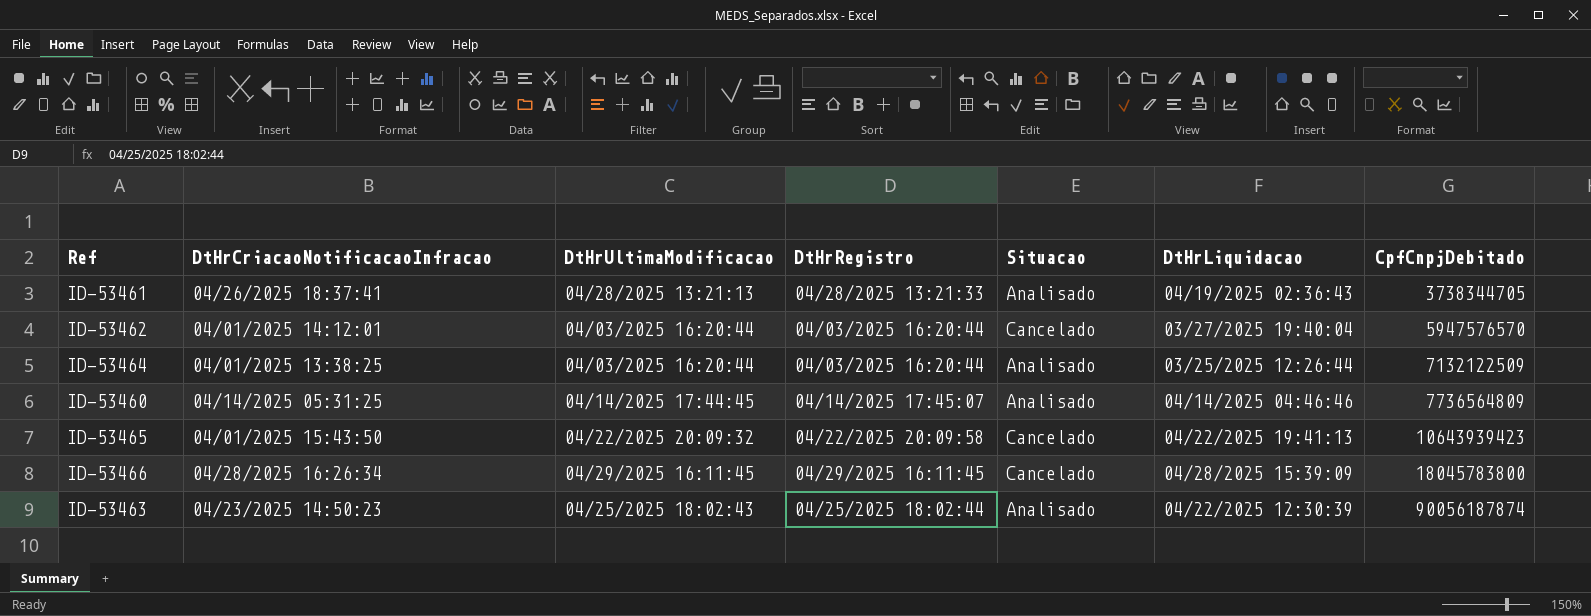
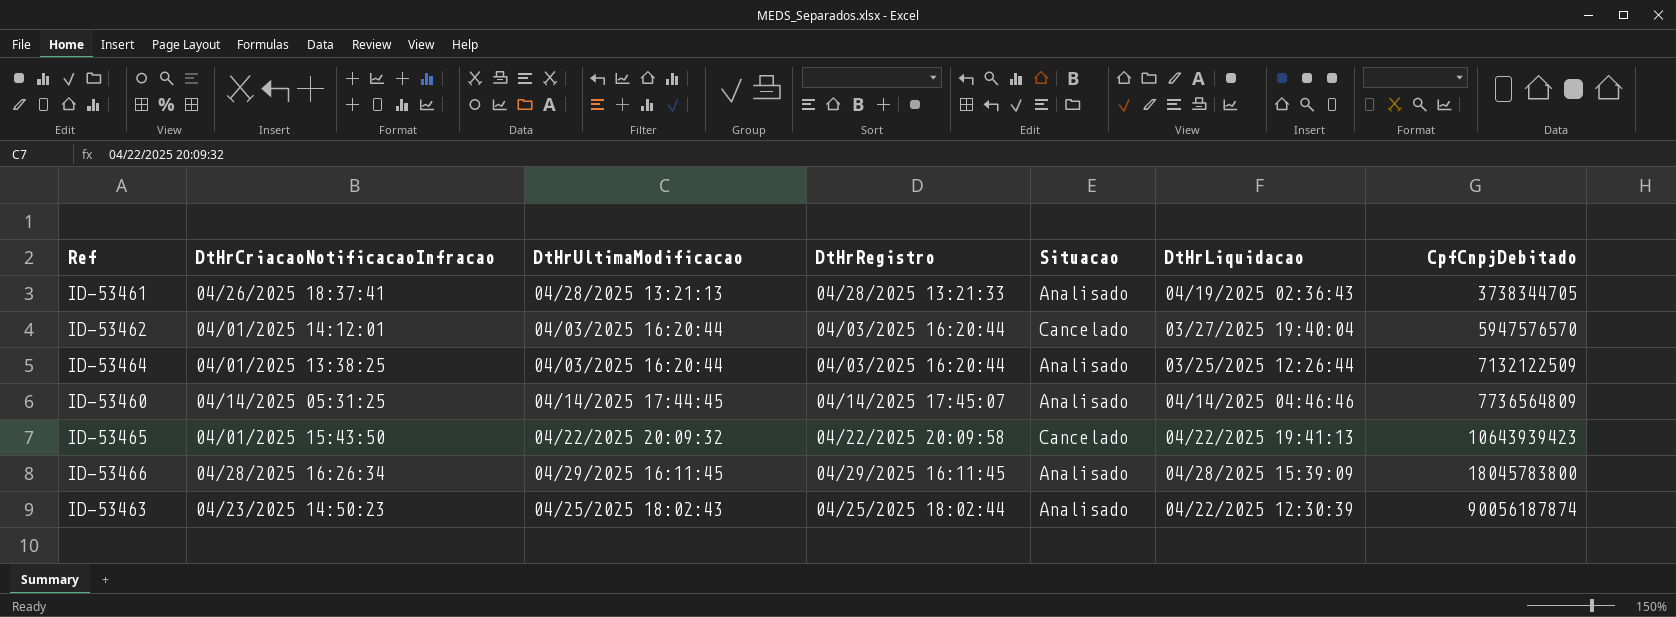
ID-53466 | Situacao: Cancelado -> Analisado

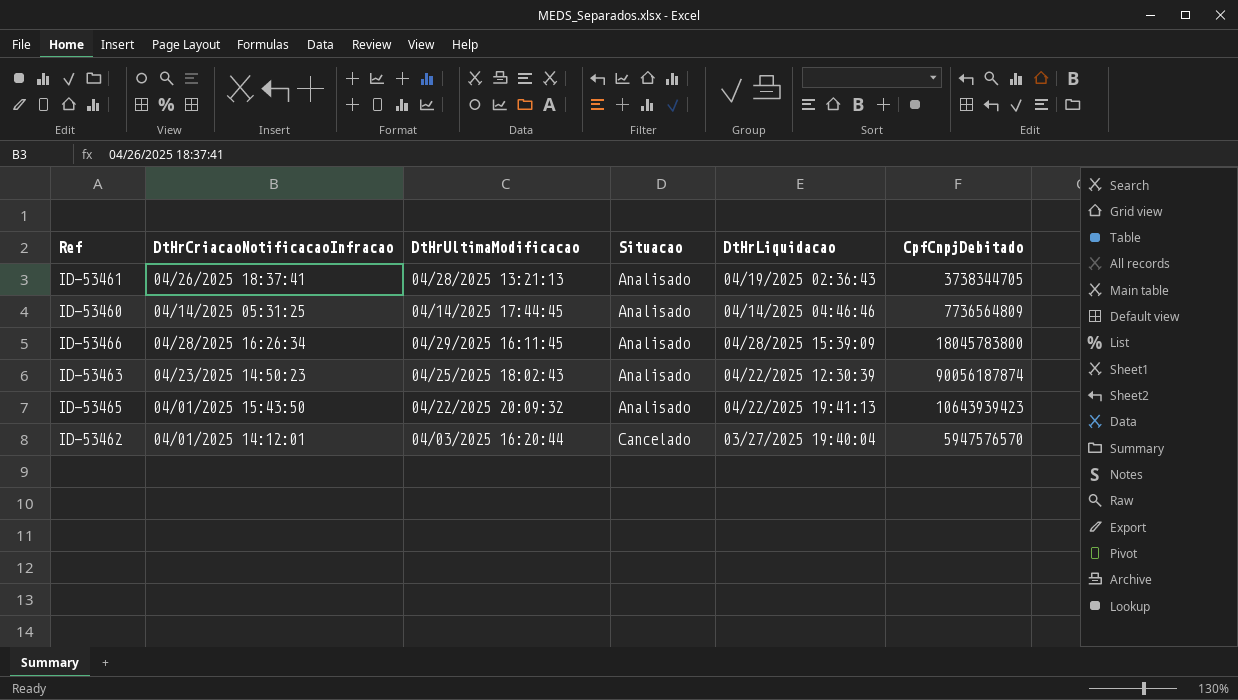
row order: CpfCnpjDebitado ascending -> Situacao ascending
column DtHrRegistro | position: 4 -> none
row ID-53464: 04/01/2025 13:38:25 | 04/03/2025 16:20:44 | 04/03/2025 16:20:44 | Analisado | 03/25/2025 12:26:44 | 7132122509 -> none
ID-53465 | Situacao: Cancelado -> Analisado

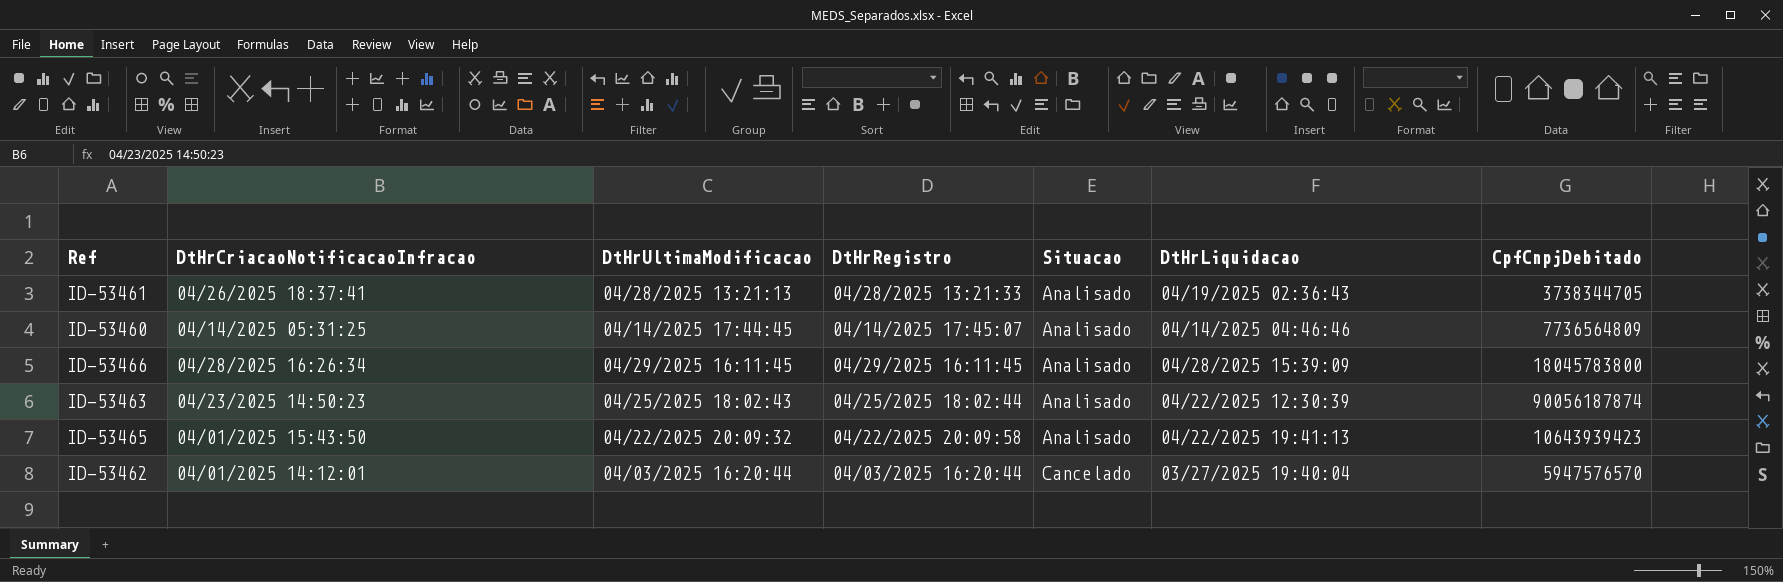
column DtHrRegistro | position: none -> 4

